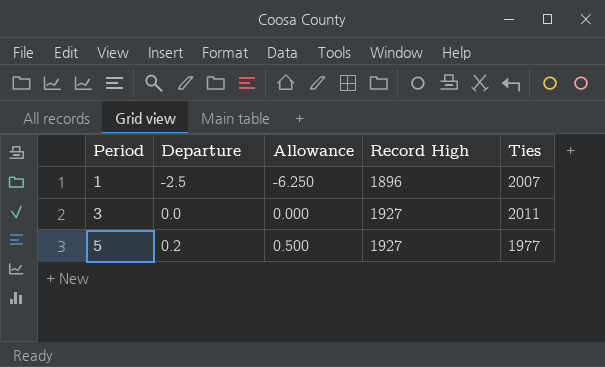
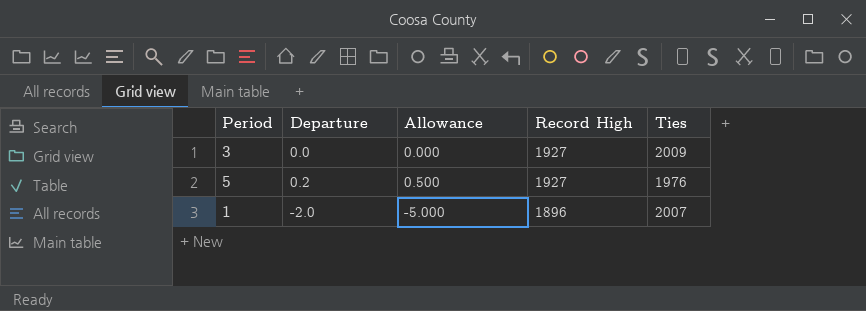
row order: Period ascending -> Record High descending
3 | Ties: 2011 -> 2009
5 | Ties: 1977 -> 1976
1 | Departure: -2.5 -> -2.0
1 | Allowance: -6.250 -> -5.000

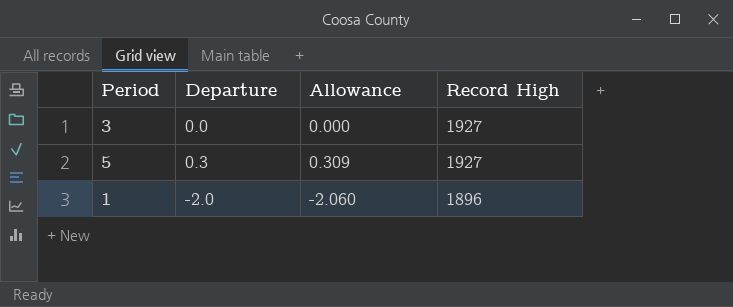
column Ties | position: 5 -> none
column Allowance | formula: [Departure] * 2.5 -> [Departure] * 1.03
5 | Departure: 0.2 -> 0.3

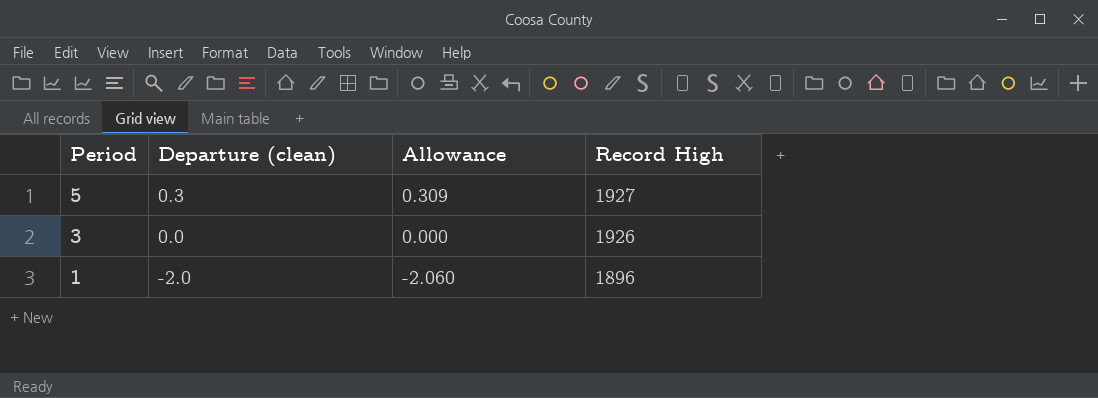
row order: Record High descending -> Period descending
column name: Departure -> Departure (clean)
3 | Record High: 1927 -> 1926

